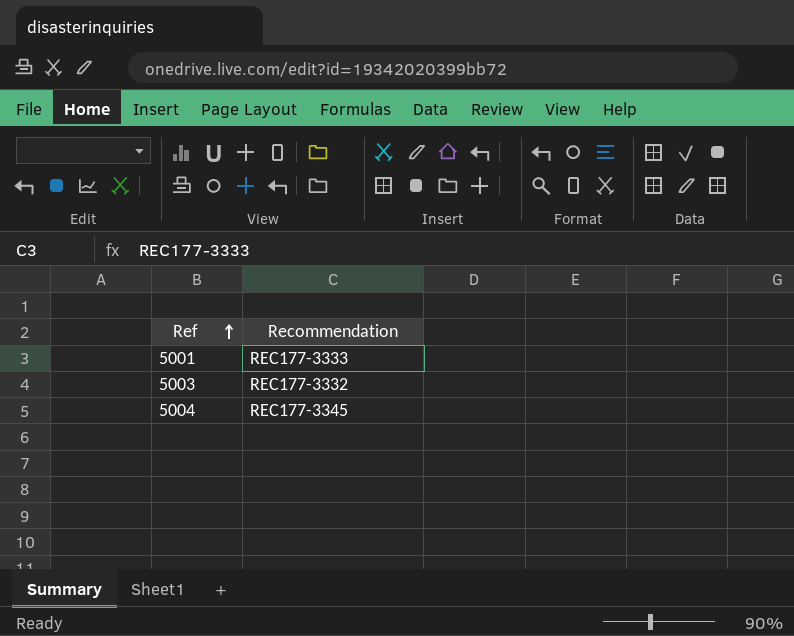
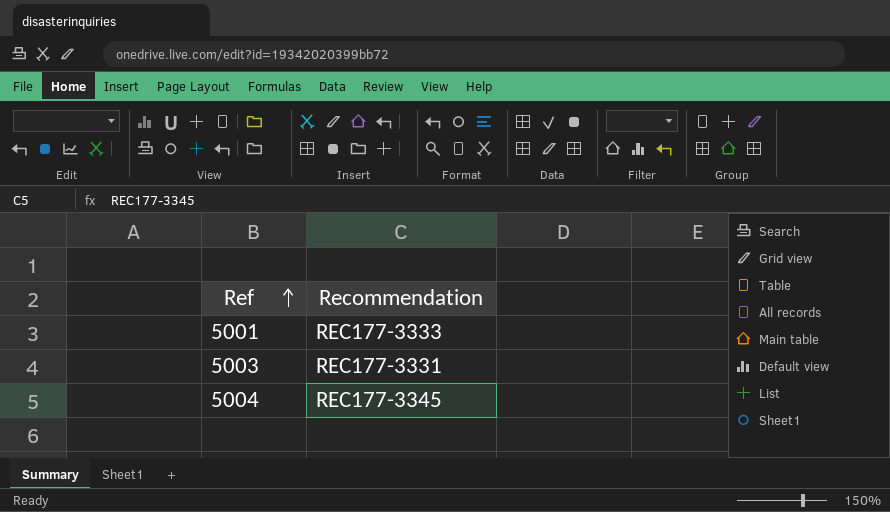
5003 | Recommendation: REC177-3332 -> REC177-3331

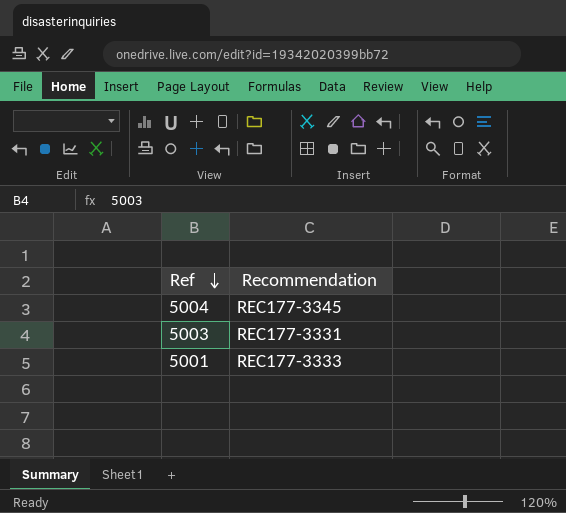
row order: Ref ascending -> Ref descending

